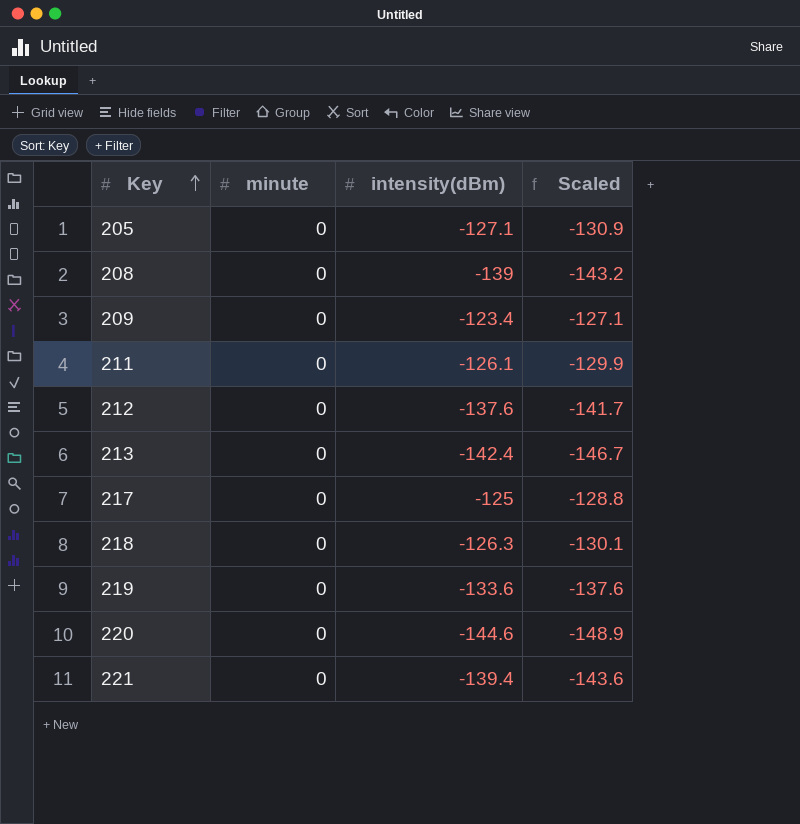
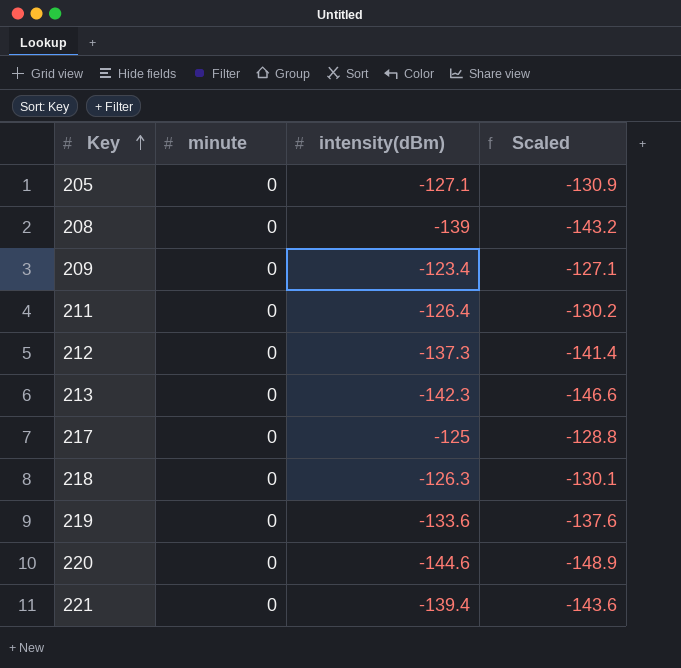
211 | intensity(dBm): -126.1 -> -126.4
211 | Scaled: -129.9 -> -130.2
212 | intensity(dBm): -137.6 -> -137.3
212 | Scaled: -141.7 -> -141.4
213 | intensity(dBm): -142.4 -> -142.3
213 | Scaled: -146.7 -> -146.6

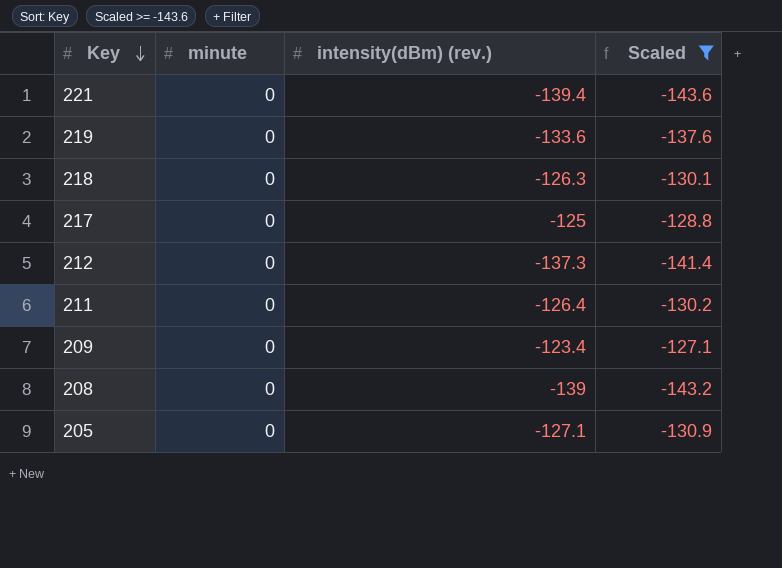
filter: none -> Scaled >= -143.6
row order: Key ascending -> Key descending
column name: intensity(dBm) -> intensity(dBm) (rev.)

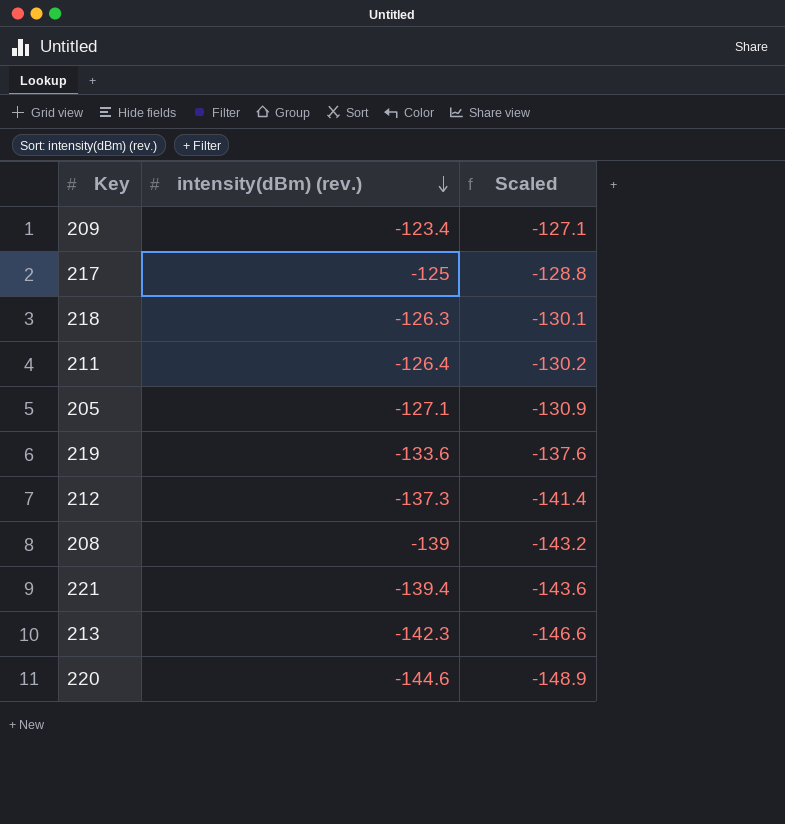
filter: Scaled >= -143.6 -> none
row order: Key descending -> intensity(dBm) (rev.) descending
column minute | position: 2 -> none

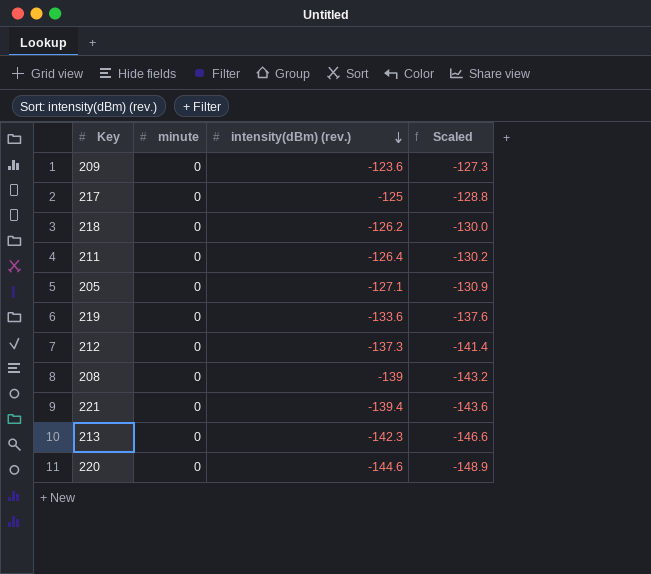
column minute | position: none -> 2
209 | intensity(dBm) (rev.): -123.4 -> -123.6
209 | Scaled: -127.1 -> -127.3
218 | intensity(dBm) (rev.): -126.3 -> -126.2
218 | Scaled: -130.1 -> -130.0

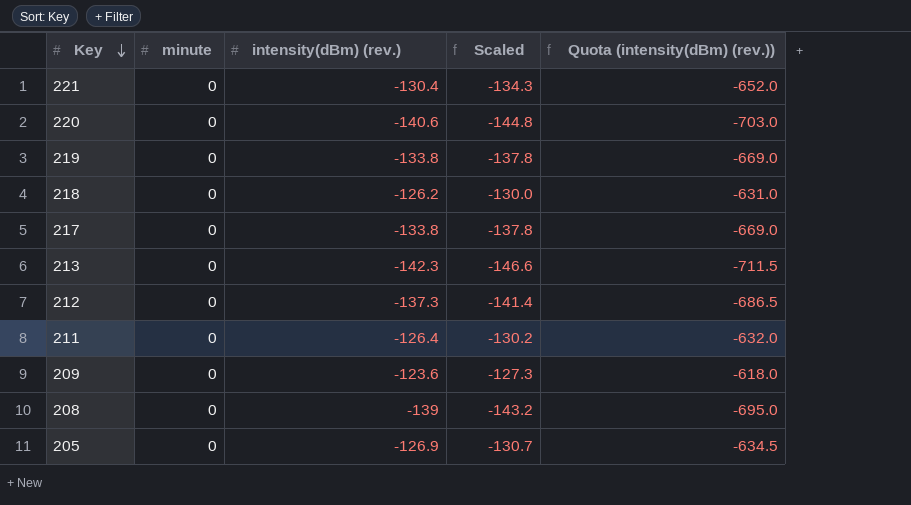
row order: intensity(dBm) (rev.) descending -> Key descending
column Quota (intensity(dBm) (rev.)) | formula: none -> [intensity(dBm) (rev.)] * 5
221 | intensity(dBm) (rev.): -139.4 -> -130.4
221 | Scaled: -143.6 -> -134.3
220 | intensity(dBm) (rev.): -144.6 -> -140.6
220 | Scaled: -148.9 -> -144.8
219 | intensity(dBm) (rev.): -133.6 -> -133.8
219 | Scaled: -137.6 -> -137.8
217 | intensity(dBm) (rev.): -125 -> -133.8
217 | Scaled: -128.8 -> -137.8
205 | intensity(dBm) (rev.): -127.1 -> -126.9
205 | Scaled: -130.9 -> -130.7

